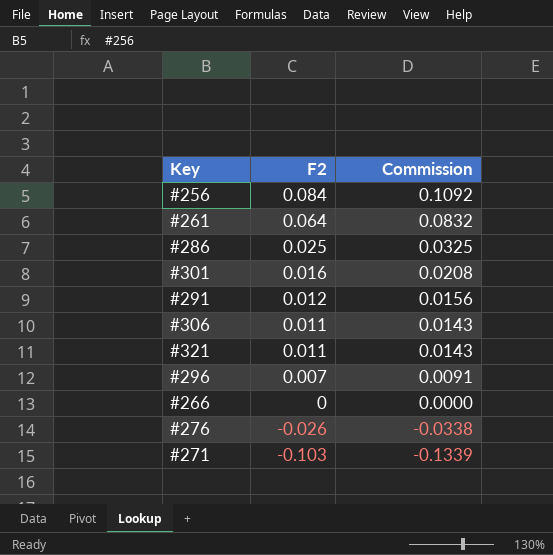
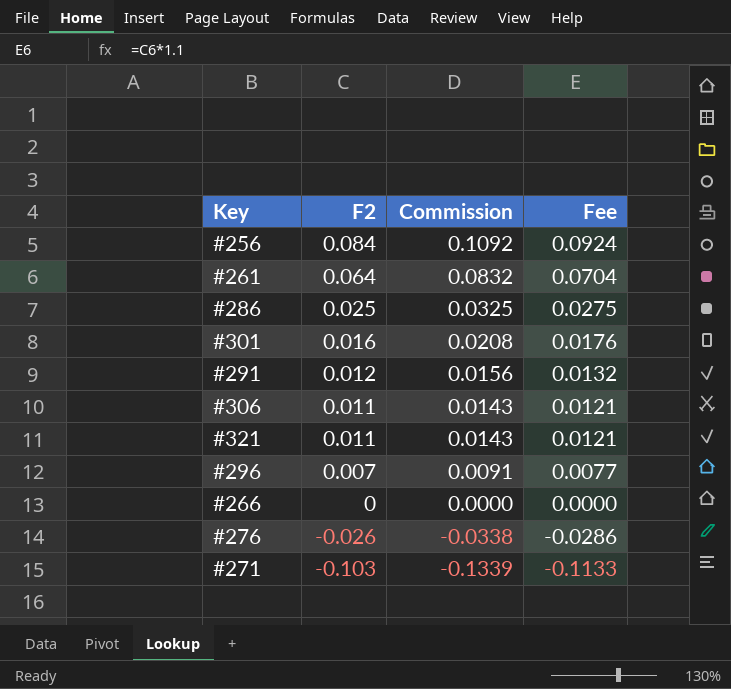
column Fee | formula: none -> [F2] * 1.1

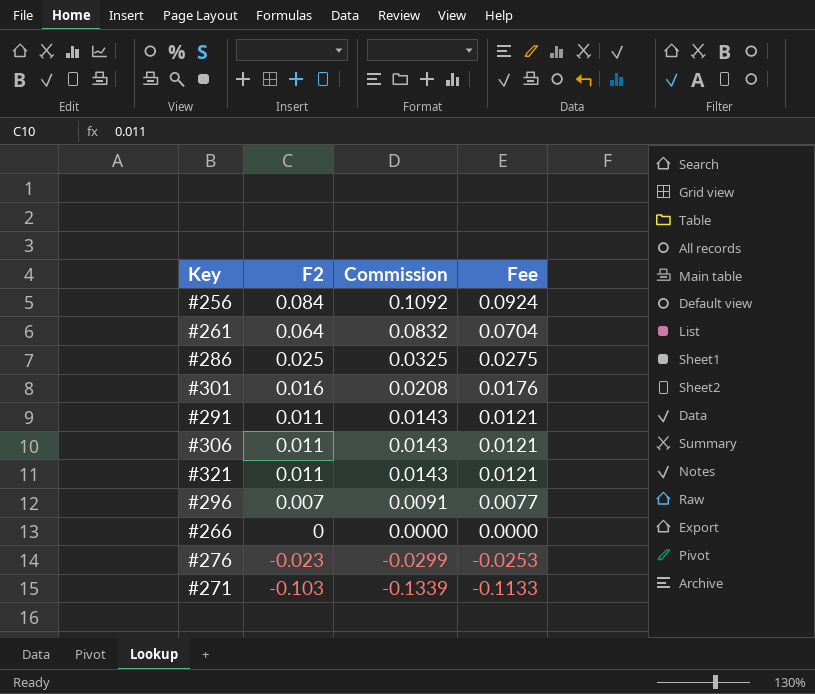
#291 | F2: 0.012 -> 0.011
#291 | Commission: 0.0156 -> 0.0143
#291 | Fee: 0.0132 -> 0.0121
#276 | F2: -0.026 -> -0.023
#276 | Commission: -0.0338 -> -0.0299
#276 | Fee: -0.0286 -> -0.0253

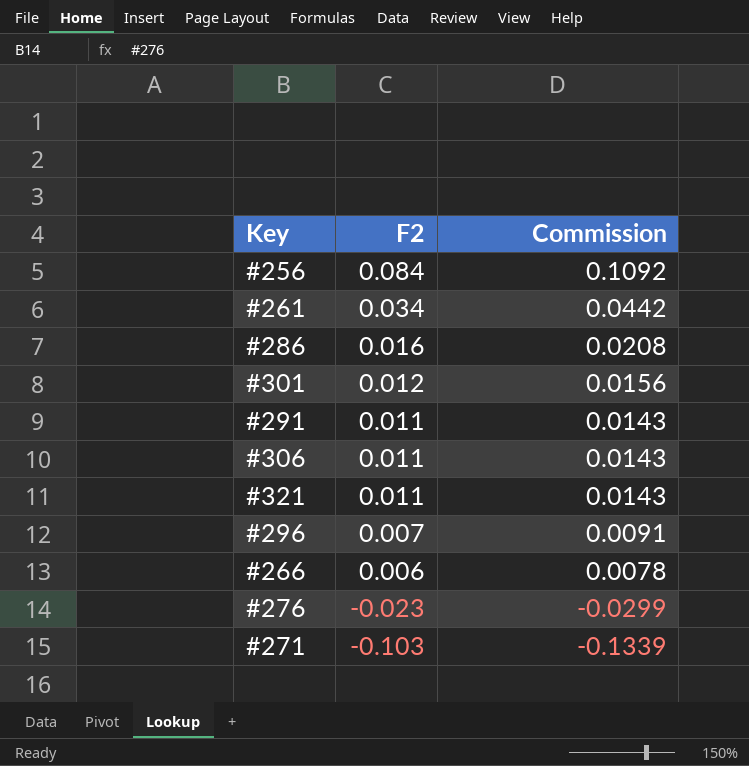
column Fee | formula: [F2] * 1.1 -> none
#261 | F2: 0.064 -> 0.034
#261 | Commission: 0.0832 -> 0.0442
#286 | F2: 0.025 -> 0.016
#286 | Commission: 0.0325 -> 0.0208
#301 | F2: 0.016 -> 0.012
#301 | Commission: 0.0208 -> 0.0156
#266 | F2: 0 -> 0.006
#266 | Commission: 0.0000 -> 0.0078

